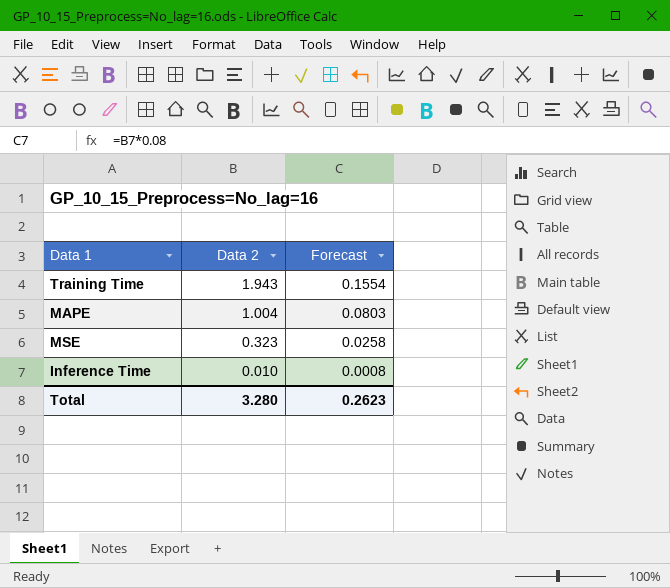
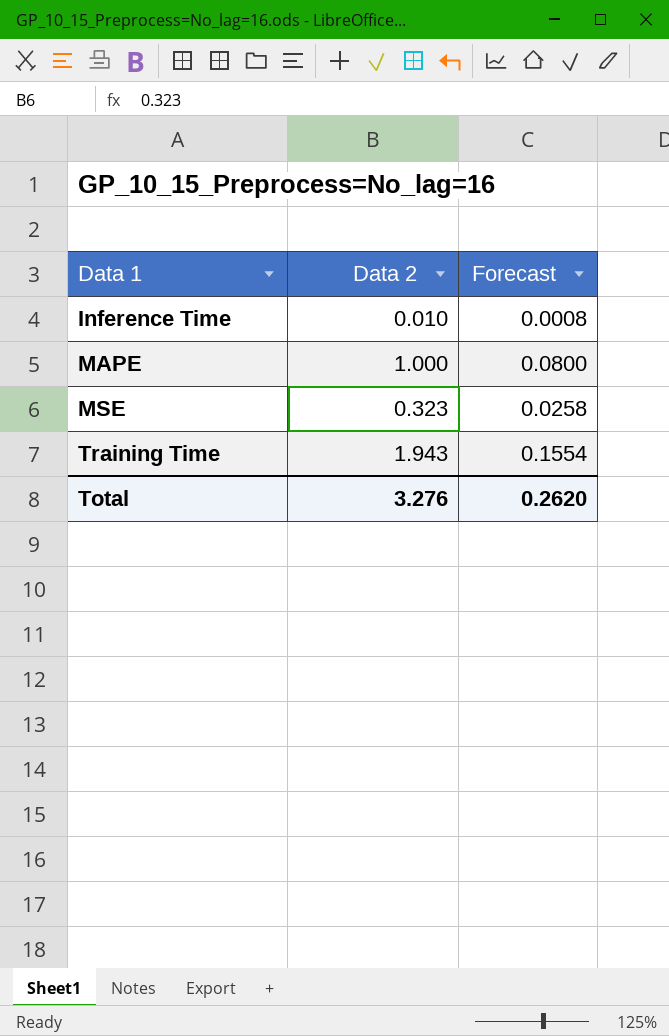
row order: Data 2 descending -> Data 1 ascending
MAPE | Data 2: 1.004 -> 1.000
MAPE | Forecast: 0.0803 -> 0.0800
Total | Data 2: 3.280 -> 3.276
Total | Forecast: 0.2623 -> 0.2620

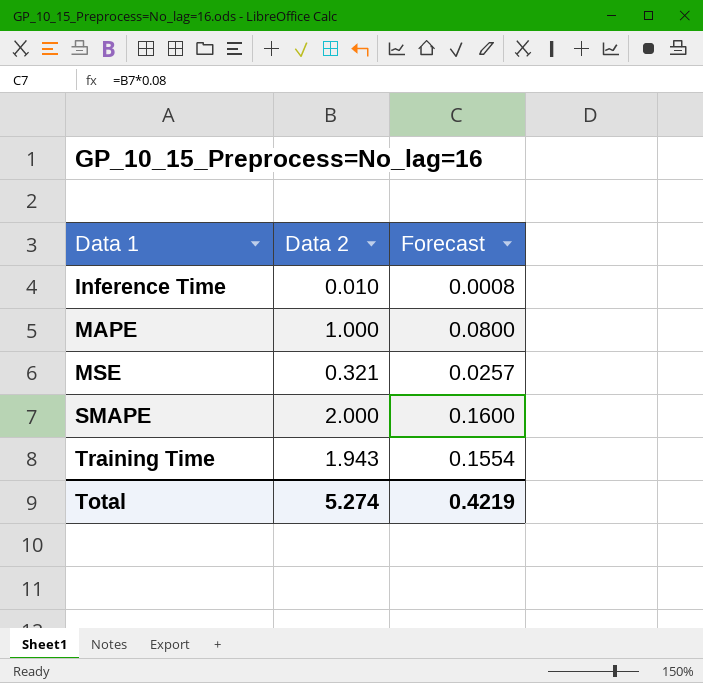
MSE | Data 2: 0.323 -> 0.321
MSE | Forecast: 0.0258 -> 0.0257
row SMAPE: none -> 2.000 | 0.1600
Total | Data 2: 3.276 -> 5.274
Total | Forecast: 0.2620 -> 0.4219

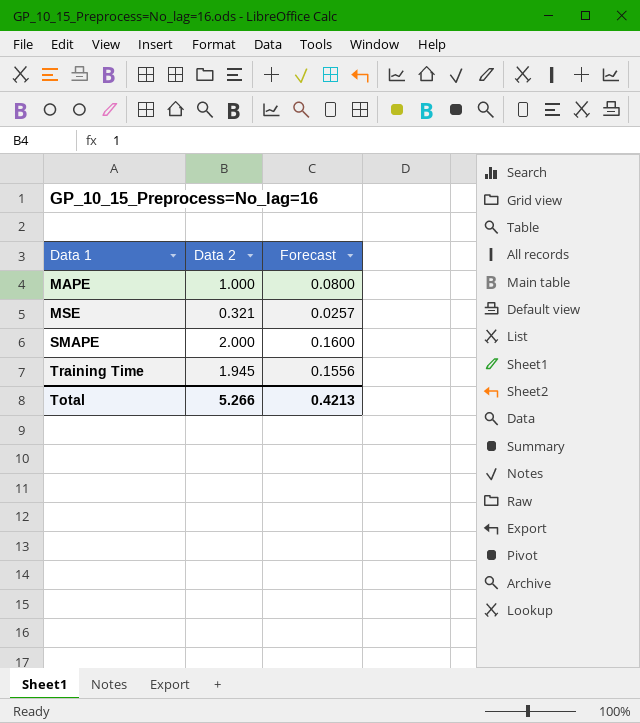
row Inference Time: 0.010 | 0.0008 -> none
Training Time | Data 2: 1.943 -> 1.945
Training Time | Forecast: 0.1554 -> 0.1556
Total | Data 2: 5.274 -> 5.266
Total | Forecast: 0.4219 -> 0.4213

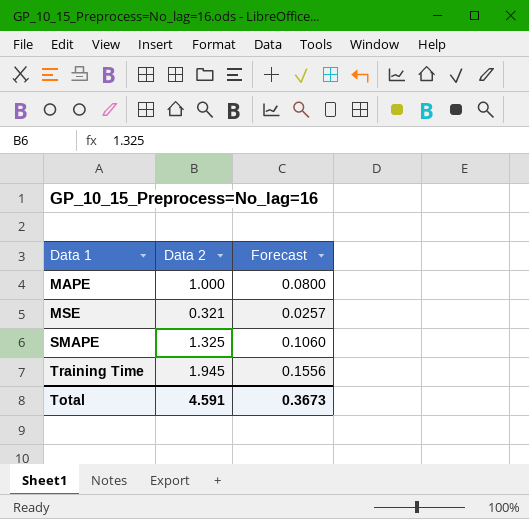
SMAPE | Data 2: 2.000 -> 1.325
SMAPE | Forecast: 0.1600 -> 0.1060
Total | Data 2: 5.266 -> 4.591
Total | Forecast: 0.4213 -> 0.3673

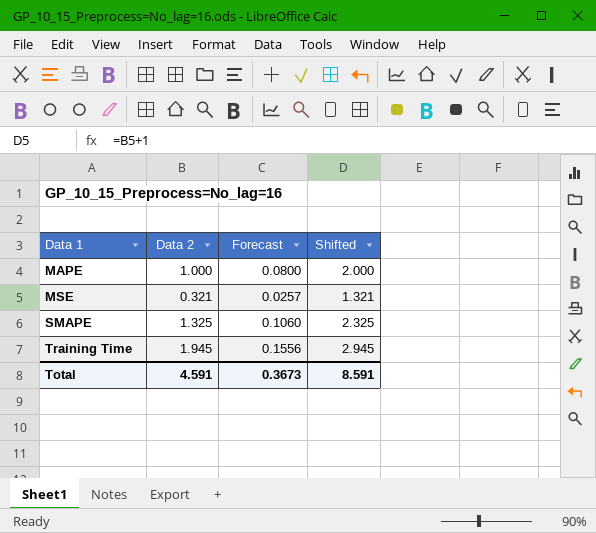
column Shifted | formula: none -> [Data 2] + 1

